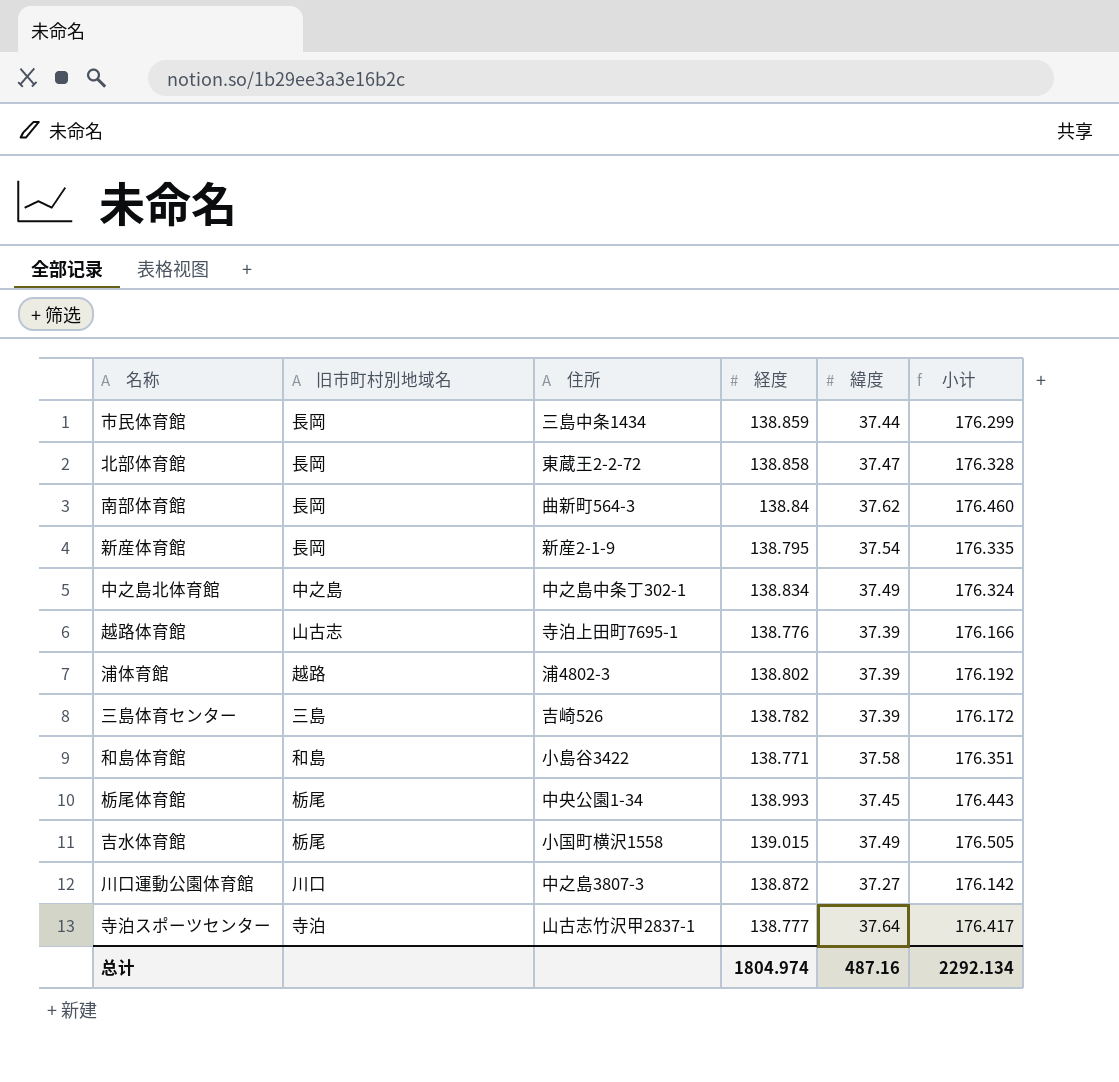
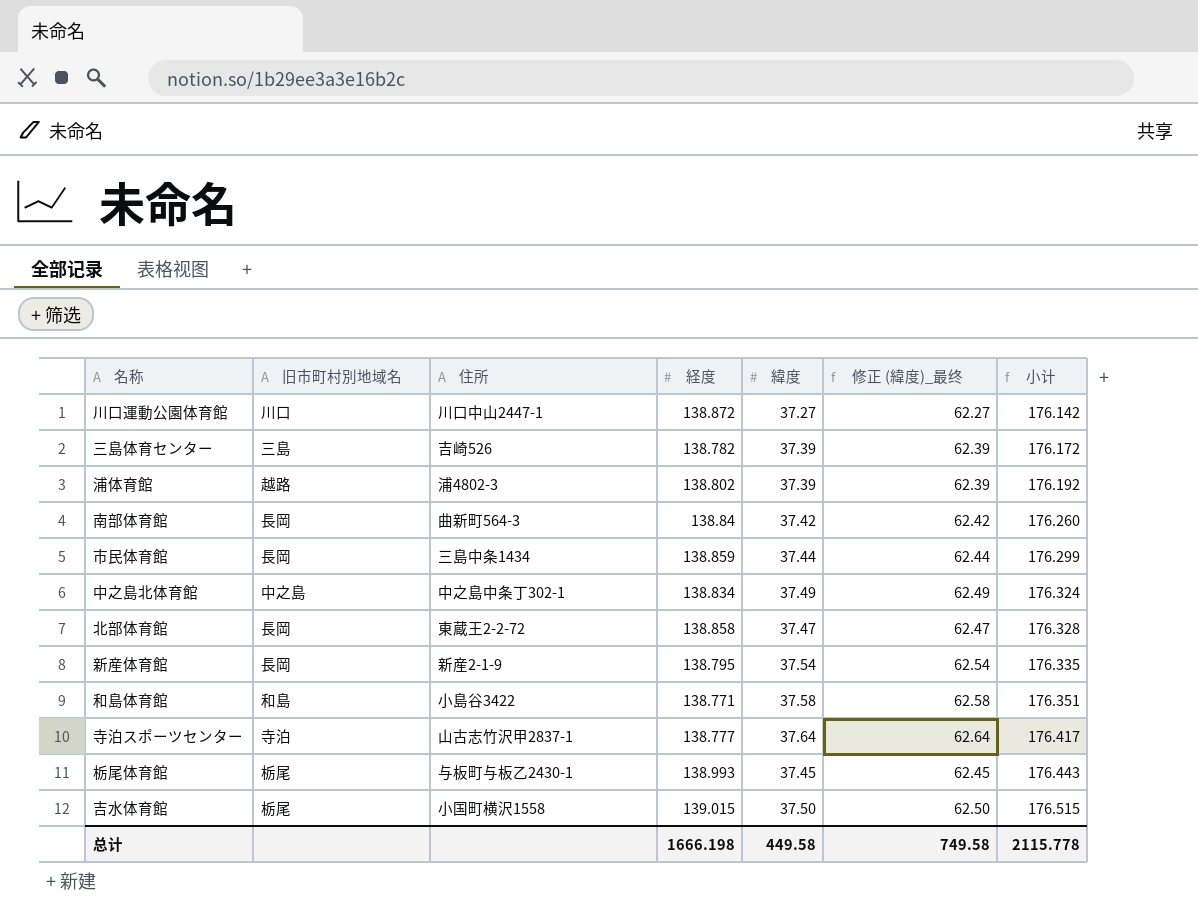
row order: none -> 小计 ascending
column 修正 (緯度)_最终 | formula: none -> [緯度] + 25
row 越路体育館: 山古志 | 寺泊上田町7695-1 | 138.776 | 37.39 | 176.166 -> none
川口運動公園体育館 | 住所: 中之島3807-3 -> 川口中山2447-1
南部体育館 | 緯度: 37.62 -> 37.42
南部体育館 | 小计: 176.460 -> 176.260
栃尾体育館 | 住所: 中央公園1-34 -> 与板町与板乙2430-1
吉水体育館 | 緯度: 37.49 -> 37.50
吉水体育館 | 小计: 176.505 -> 176.515
总计 | 経度: 1804.974 -> 1666.198
总计 | 緯度: 487.16 -> 449.58
总计 | 小计: 2292.134 -> 2115.778

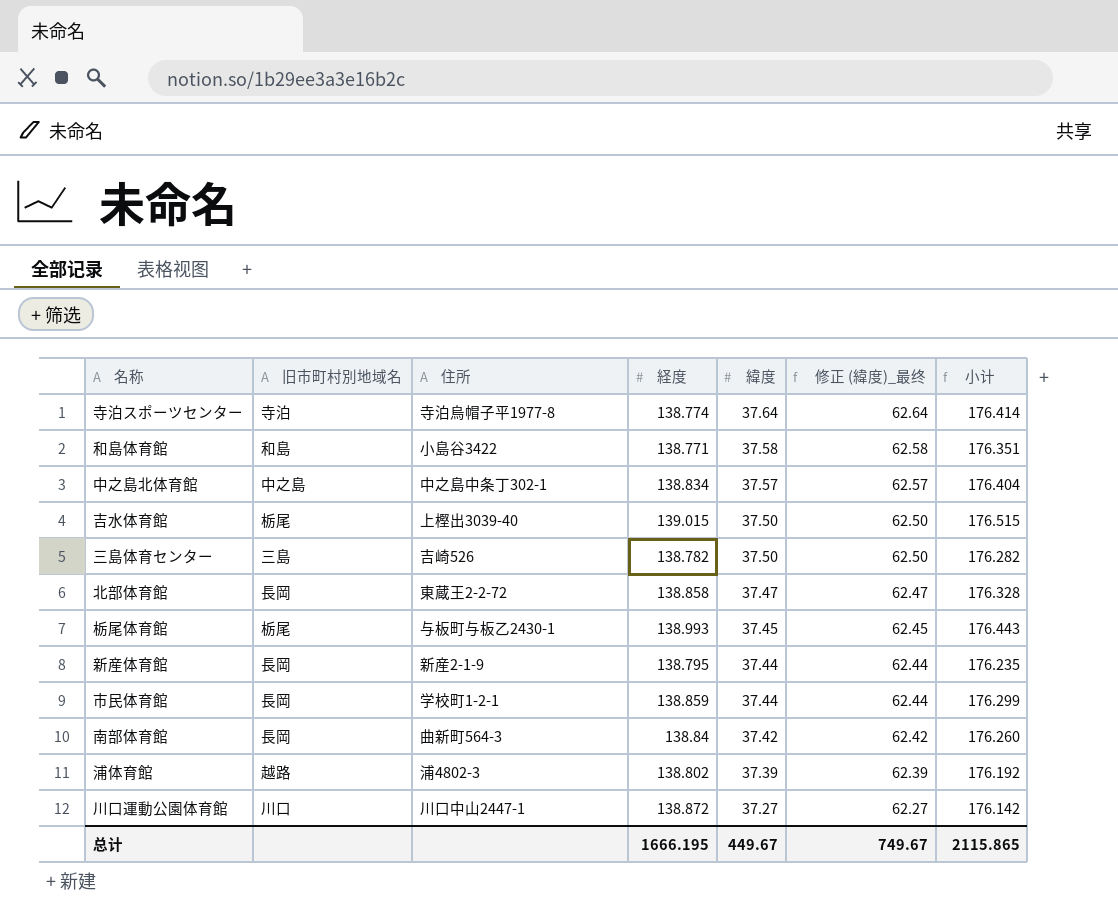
row order: 小计 ascending -> 緯度 descending
寺泊スポーツセンター | 住所: 山古志竹沢甲2837-1 -> 寺泊烏帽子平1977-8
寺泊スポーツセンター | 経度: 138.777 -> 138.774
寺泊スポーツセンター | 小计: 176.417 -> 176.414
中之島北体育館 | 緯度: 37.49 -> 37.57
中之島北体育館 | 修正 (緯度)_最终: 62.49 -> 62.57
中之島北体育館 | 小计: 176.324 -> 176.404
吉水体育館 | 住所: 小国町横沢1558 -> 上樫出3039-40
三島体育センター | 緯度: 37.39 -> 37.50
三島体育センター | 修正 (緯度)_最终: 62.39 -> 62.50
三島体育センター | 小计: 176.172 -> 176.282
新産体育館 | 緯度: 37.54 -> 37.44
新産体育館 | 修正 (緯度)_最终: 62.54 -> 62.44
新産体育館 | 小计: 176.335 -> 176.235
市民体育館 | 住所: 三島中条1434 -> 学校町1-2-1
总计 | 経度: 1666.198 -> 1666.195
总计 | 緯度: 449.58 -> 449.67
总计 | 修正 (緯度)_最终: 749.58 -> 749.67
总计 | 小计: 2115.778 -> 2115.865

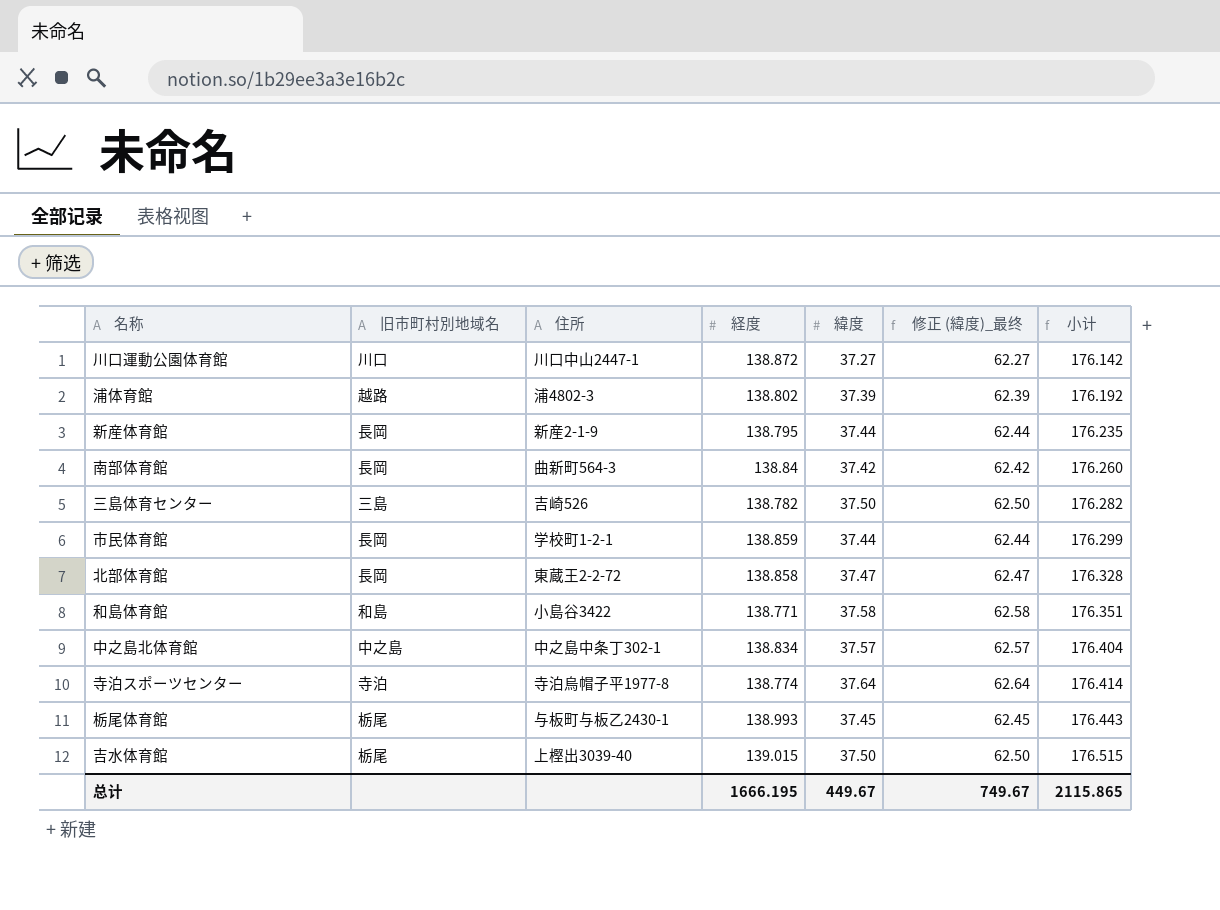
row order: 緯度 descending -> 小计 ascending

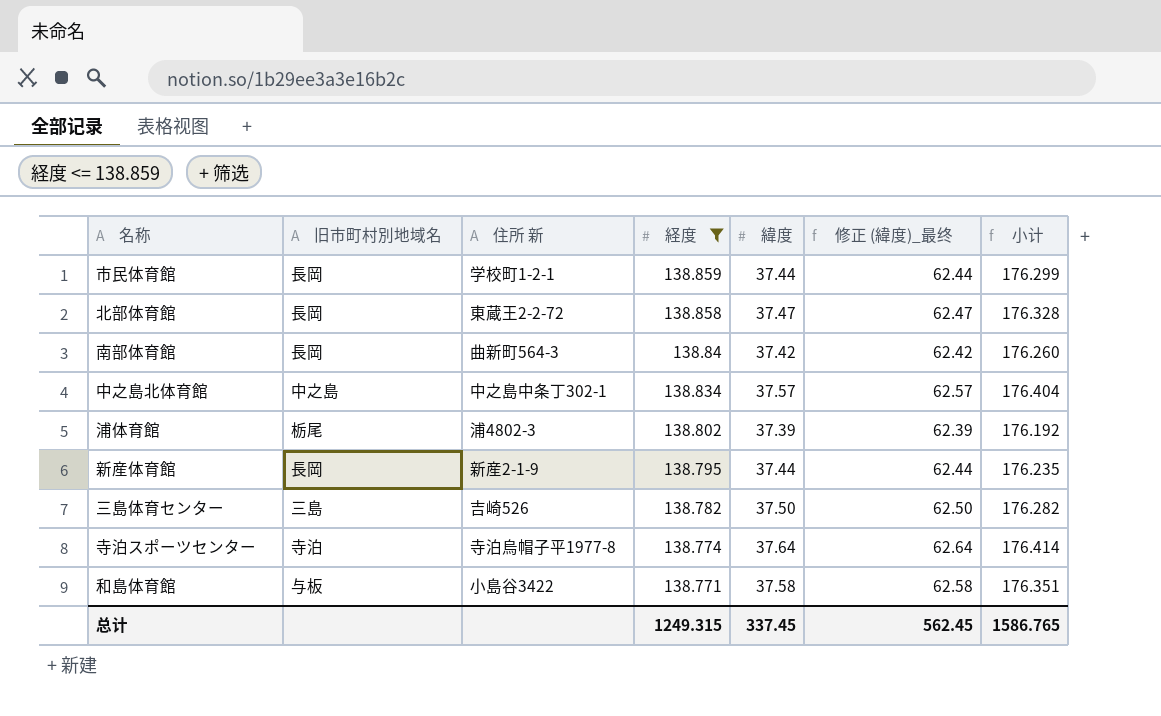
filter: none -> 経度 <= 138.859
row order: 小计 ascending -> 経度 descending
column name: 住所 -> 住所 新
浦体育館 | 旧市町村別地域名: 越路 -> 栃尾
和島体育館 | 旧市町村別地域名: 和島 -> 与板
总计 | 経度: 1666.195 -> 1249.315
总计 | 緯度: 449.67 -> 337.45
总计 | 修正 (緯度)_最终: 749.67 -> 562.45
总计 | 小计: 2115.865 -> 1586.765

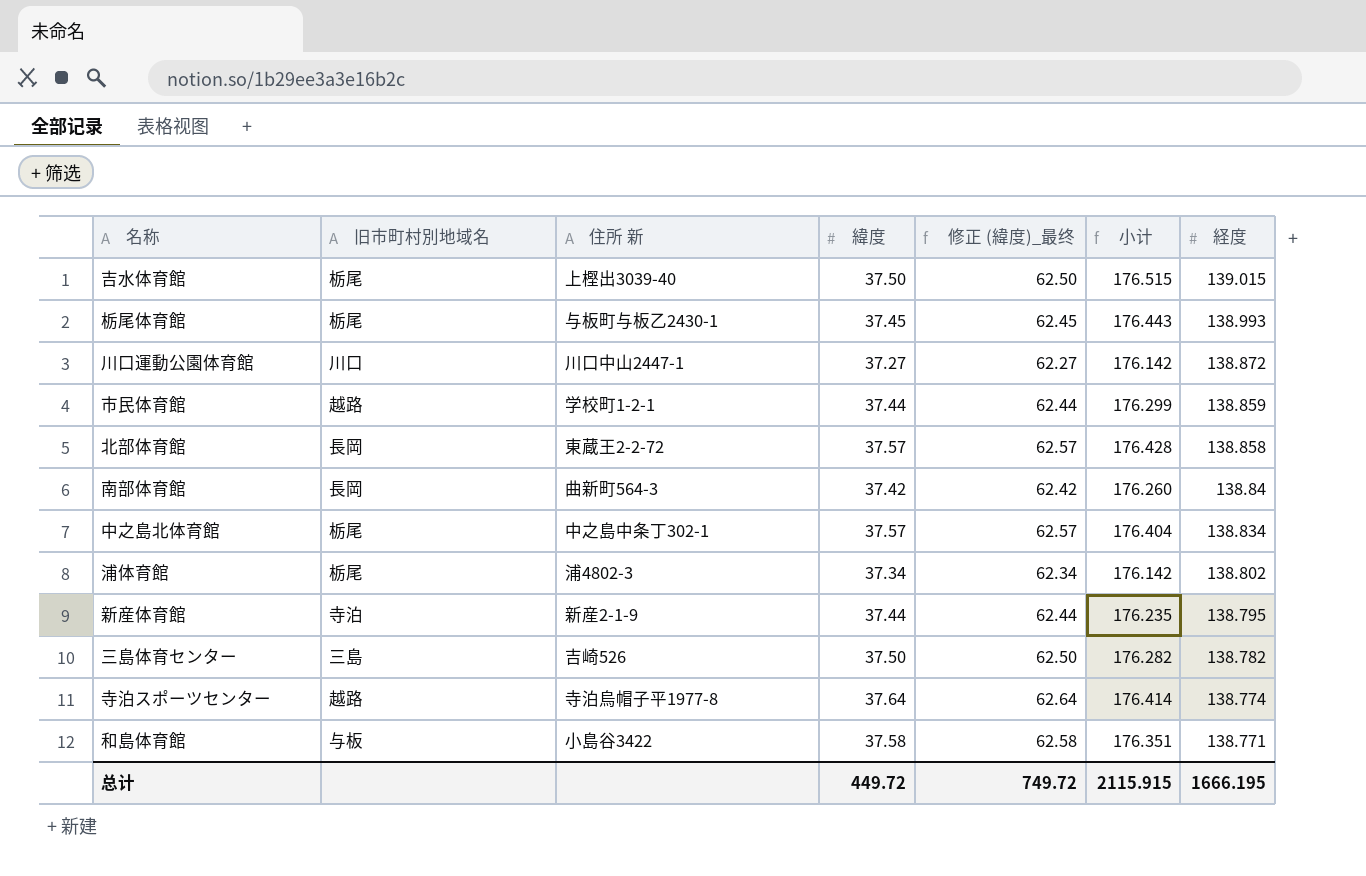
filter: 経度 <= 138.859 -> none
column 経度 | position: 4 -> 7
市民体育館 | 旧市町村別地域名: 長岡 -> 越路
北部体育館 | 緯度: 37.47 -> 37.57
北部体育館 | 修正 (緯度)_最终: 62.47 -> 62.57
北部体育館 | 小计: 176.328 -> 176.428
中之島北体育館 | 旧市町村別地域名: 中之島 -> 栃尾
浦体育館 | 緯度: 37.39 -> 37.34
浦体育館 | 修正 (緯度)_最终: 62.39 -> 62.34
浦体育館 | 小计: 176.192 -> 176.142
新産体育館 | 旧市町村別地域名: 長岡 -> 寺泊
寺泊スポーツセンター | 旧市町村別地域名: 寺泊 -> 越路
总计 | 緯度: 337.45 -> 449.72
总计 | 修正 (緯度)_最终: 562.45 -> 749.72
总计 | 小计: 1586.765 -> 2115.915
总计 | 経度: 1249.315 -> 1666.195

